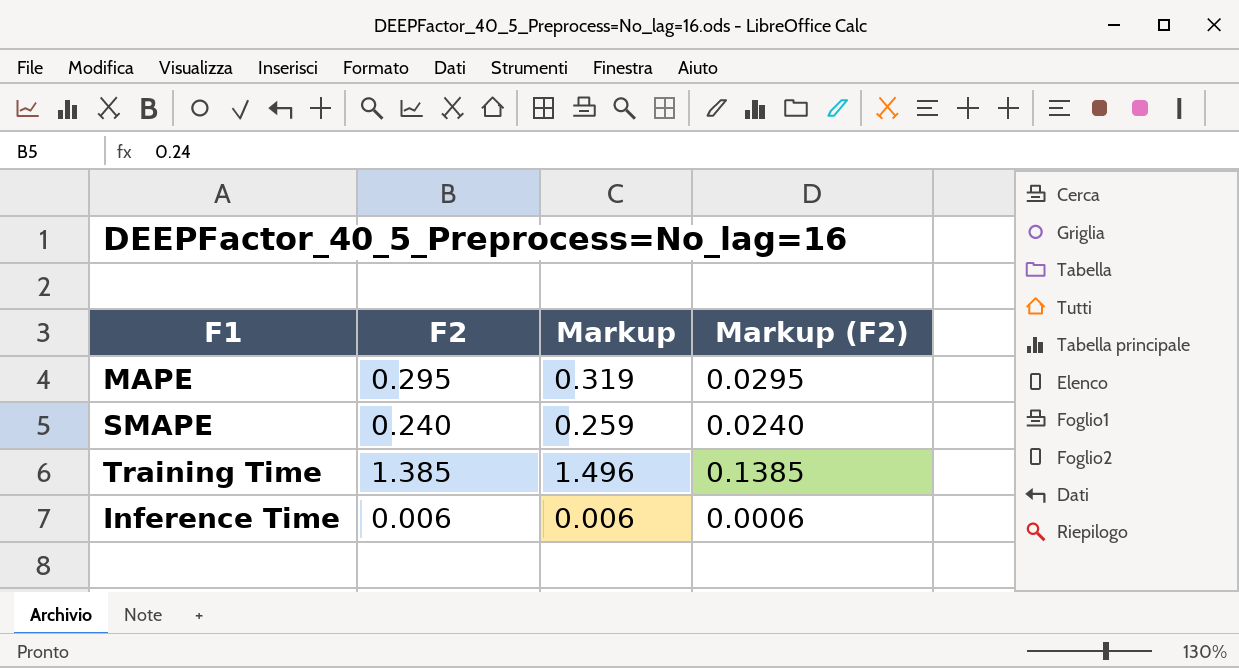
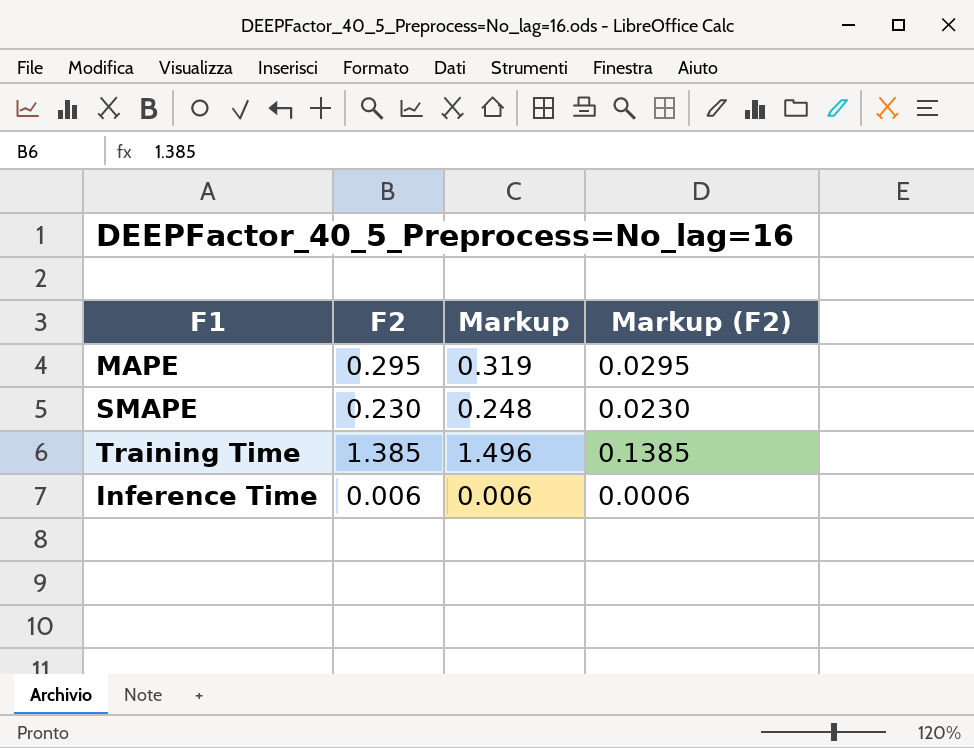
SMAPE | F2: 0.240 -> 0.230
SMAPE | Markup: 0.259 -> 0.248
SMAPE | Markup (F2): 0.0240 -> 0.0230

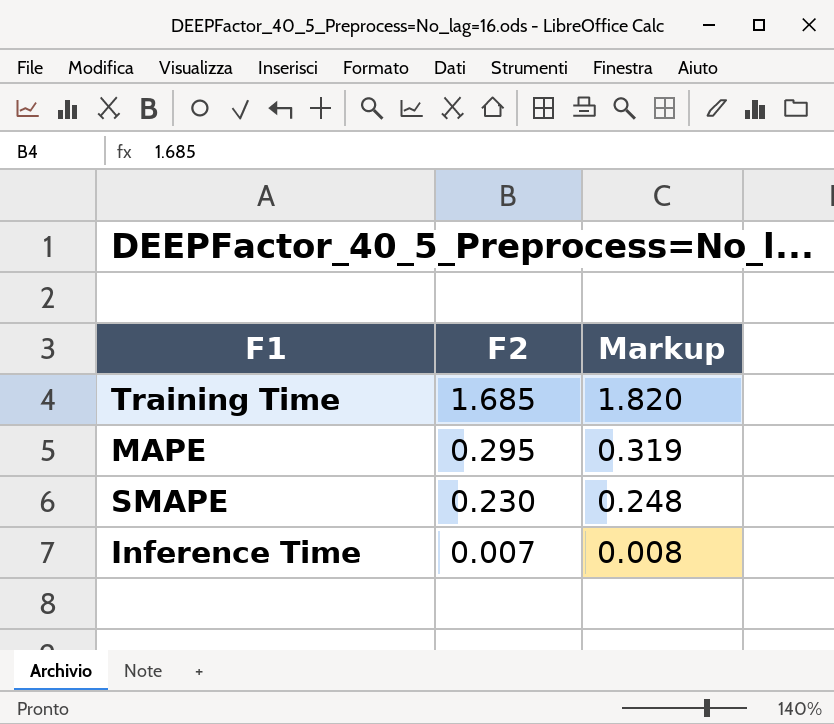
row order: none -> F2 descending
column Markup (F2) | formula: [F2] * 0.1 -> none
Training Time | F2: 1.385 -> 1.685
Training Time | Markup: 1.496 -> 1.820
Inference Time | F2: 0.006 -> 0.007
Inference Time | Markup: 0.006 -> 0.008

